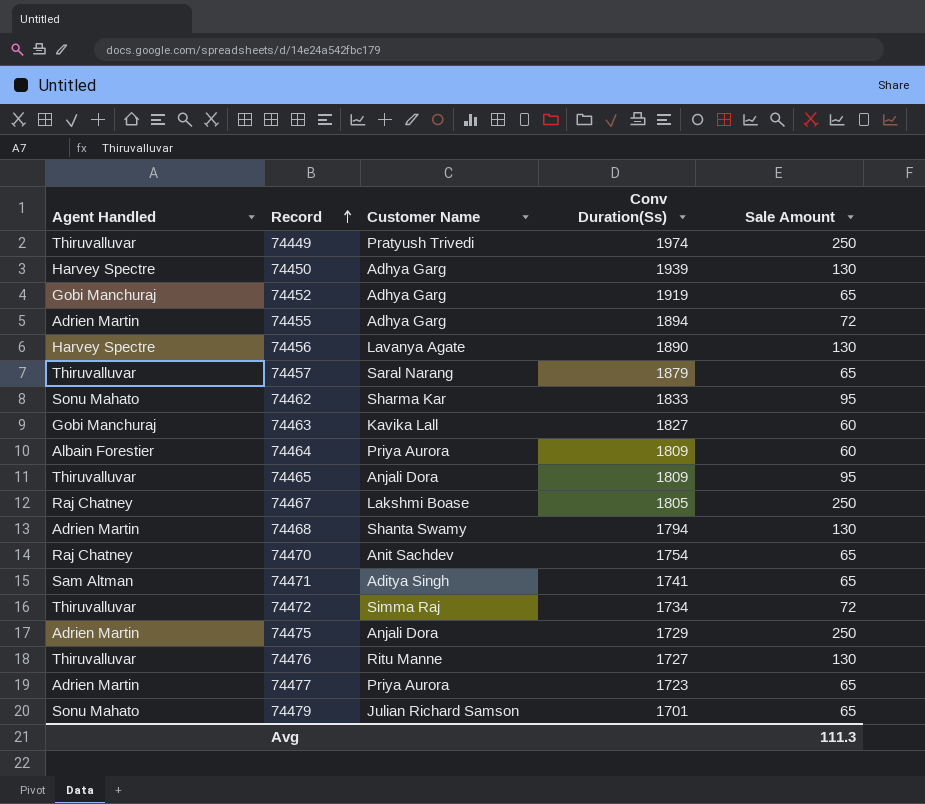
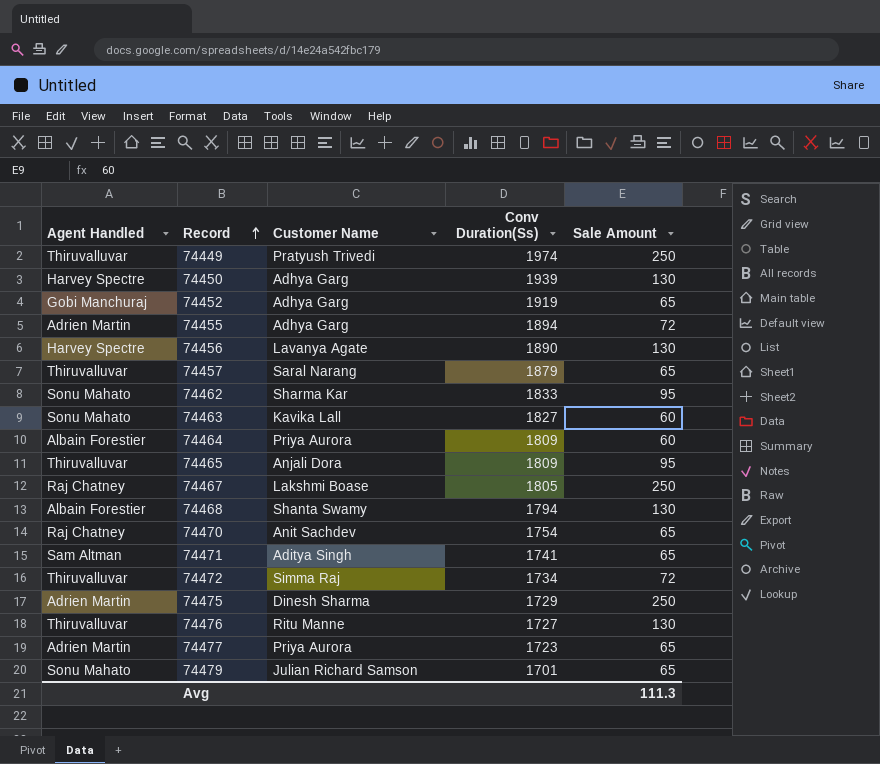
74463 | Agent Handled: Gobi Manchuraj -> Sonu Mahato
74468 | Agent Handled: Adrien Martin -> Albain Forestier
74475 | Customer Name: Anjali Dora -> Dinesh Sharma

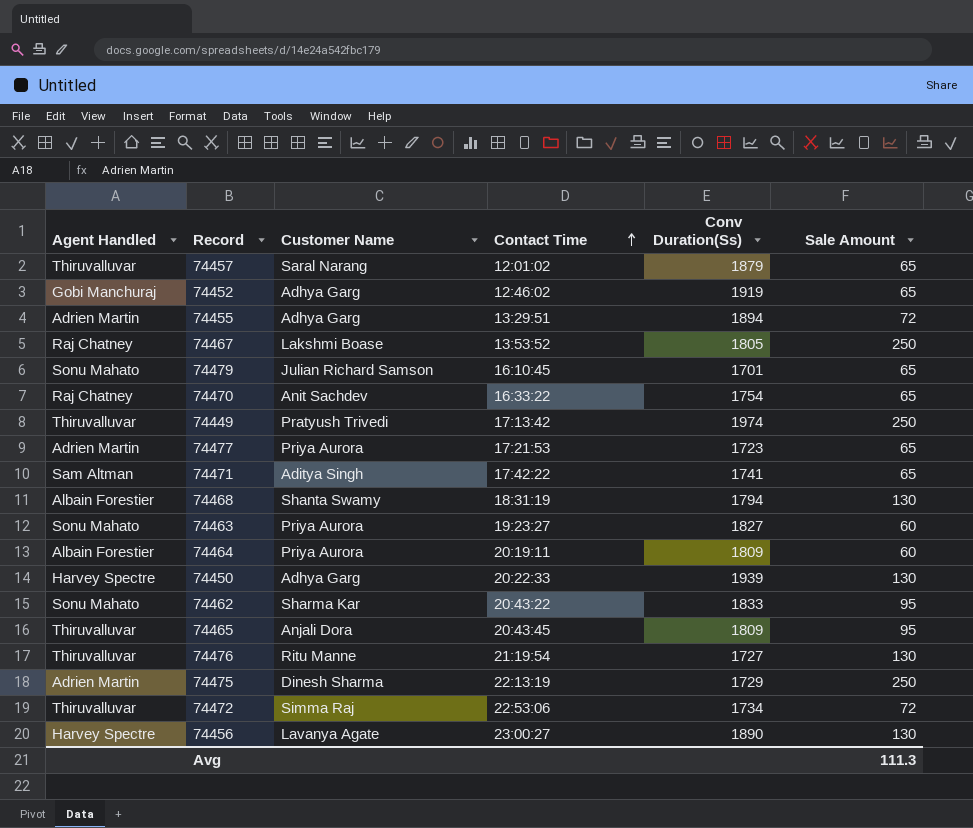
row order: Record ascending -> Contact Time ascending
column Contact Time | position: none -> 4
74463 | Customer Name: Kavika Lall -> Priya Aurora

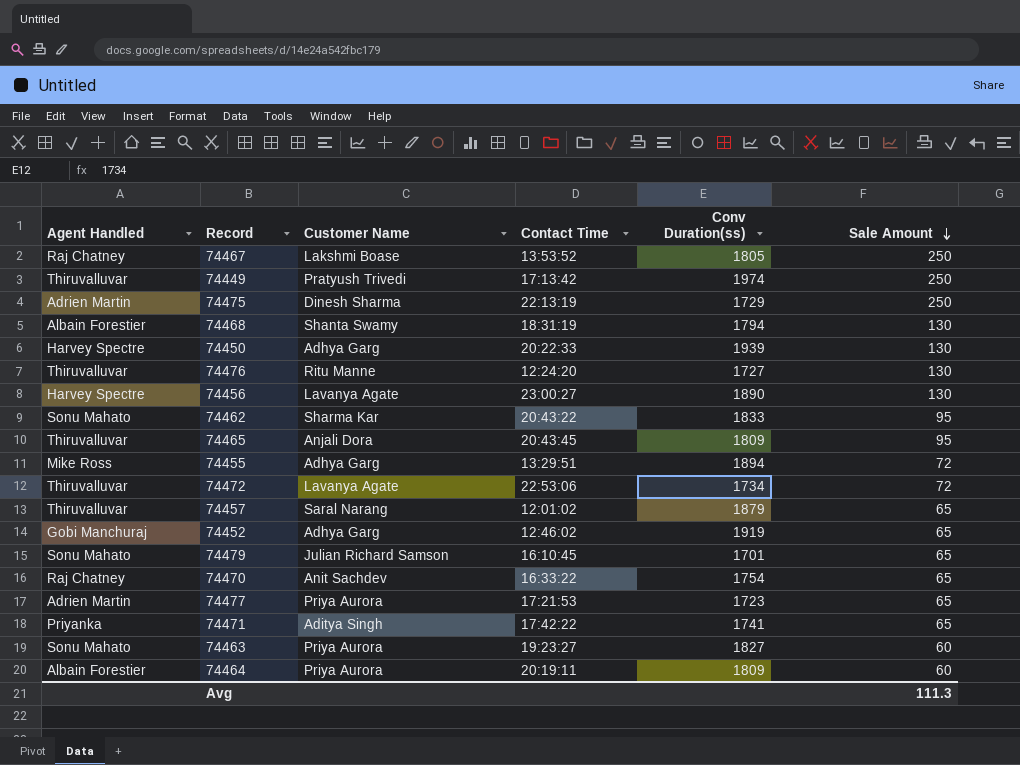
row order: Contact Time ascending -> Sale Amount descending
column name: Conv Duration(Ss) -> Conv Duration(ss)
74476 | Contact Time: 21:19:54 -> 12:24:20
74455 | Agent Handled: Adrien Martin -> Mike Ross
74472 | Customer Name: Simma Raj -> Lavanya Agate
74471 | Agent Handled: Sam Altman -> Priyanka

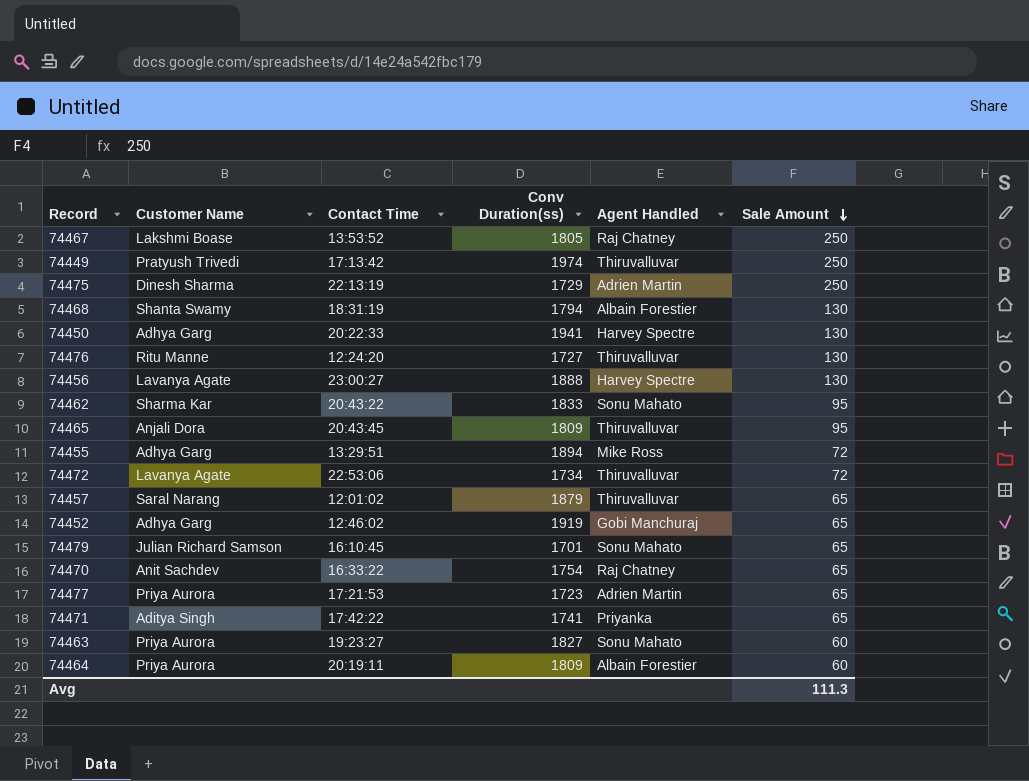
column Agent Handled | position: 1 -> 5
74450 | Conv Duration(ss): 1939 -> 1941
74456 | Conv Duration(ss): 1890 -> 1888

